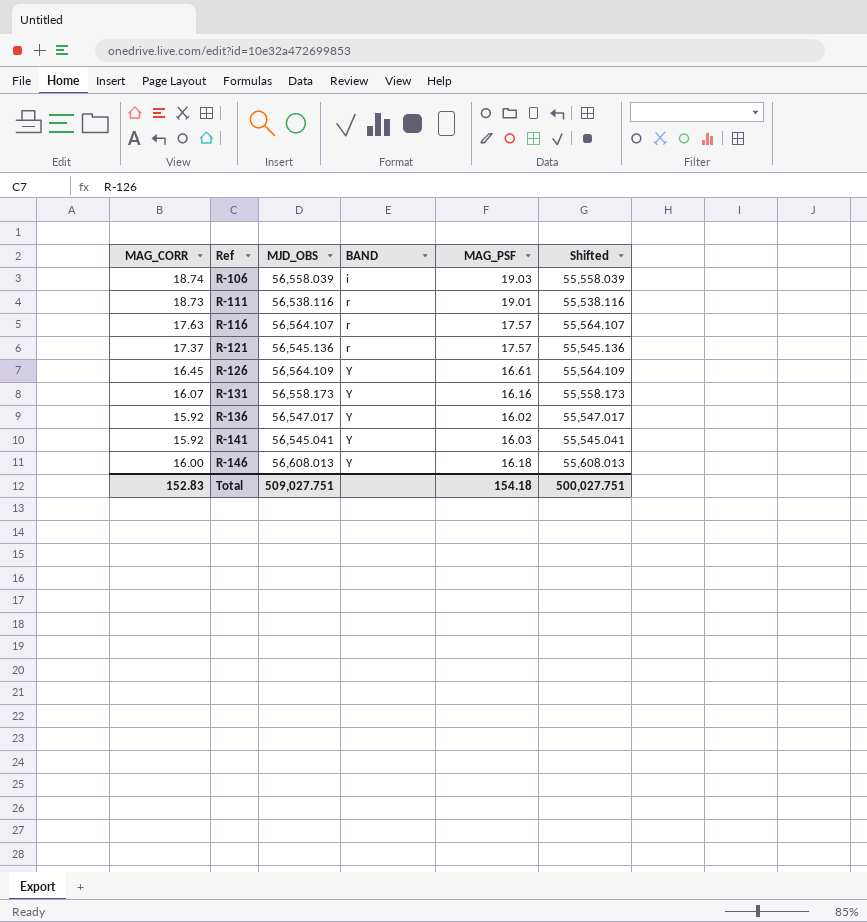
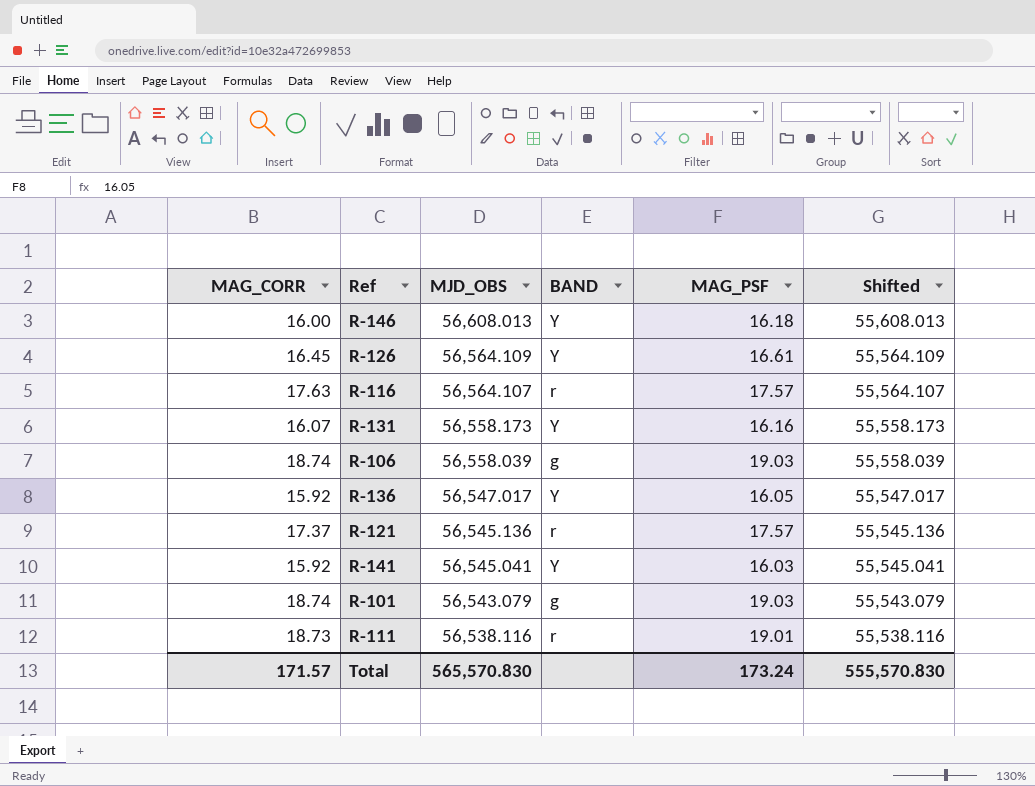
row order: Ref ascending -> MJD_OBS descending
R-106 | BAND: i -> g
R-136 | MAG_PSF: 16.02 -> 16.05
row R-101: none -> 18.74 | 56,543.079 | g | 19.03 | 55,543.079
Total | MAG_CORR: 152.83 -> 171.57
Total | MJD_OBS: 509,027.751 -> 565,570.830
Total | MAG_PSF: 154.18 -> 173.24
Total | Shifted: 500,027.751 -> 555,570.830

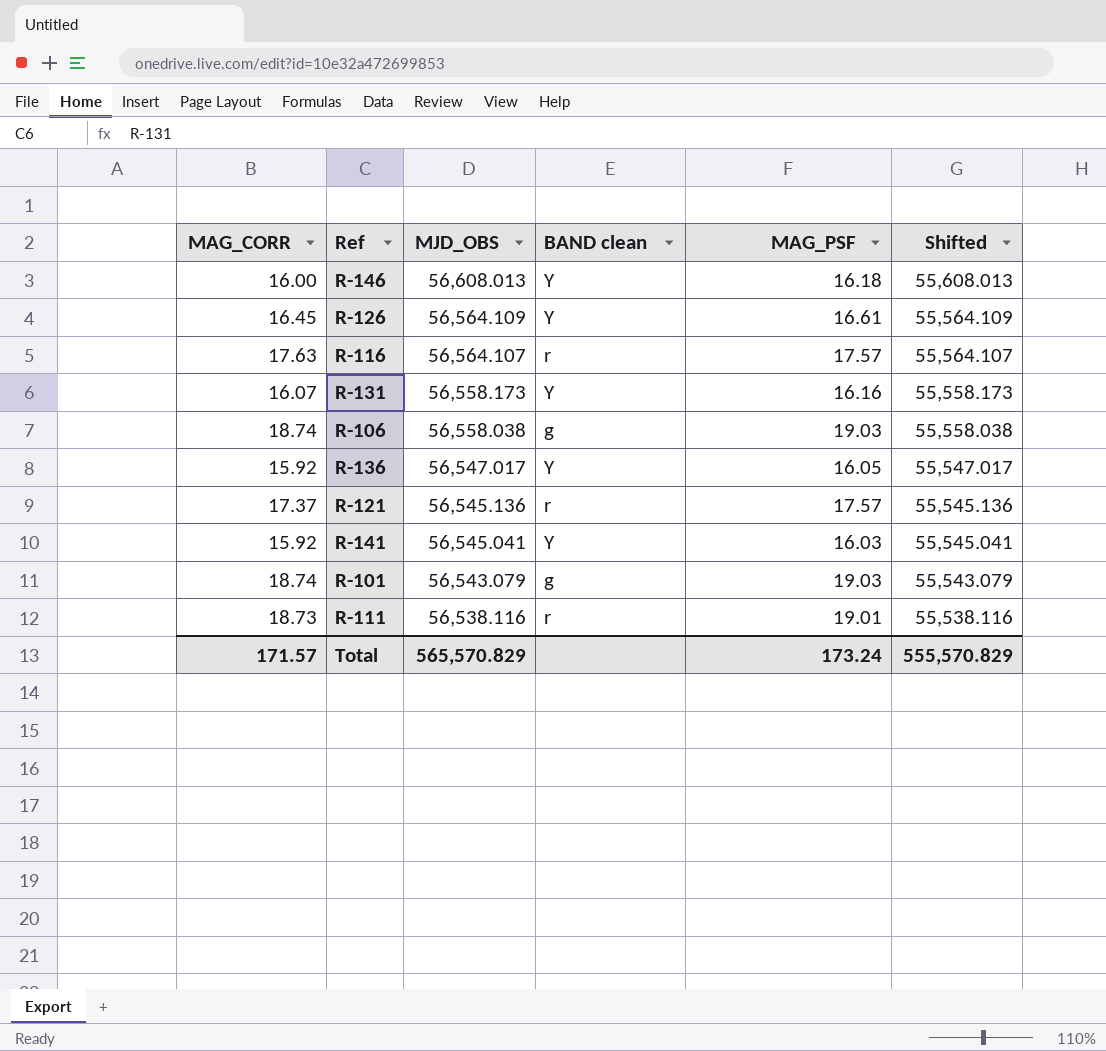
column name: BAND -> BAND clean
R-106 | MJD_OBS: 56,558.039 -> 56,558.038
R-106 | Shifted: 55,558.039 -> 55,558.038
Total | MJD_OBS: 565,570.830 -> 565,570.829
Total | Shifted: 555,570.830 -> 555,570.829

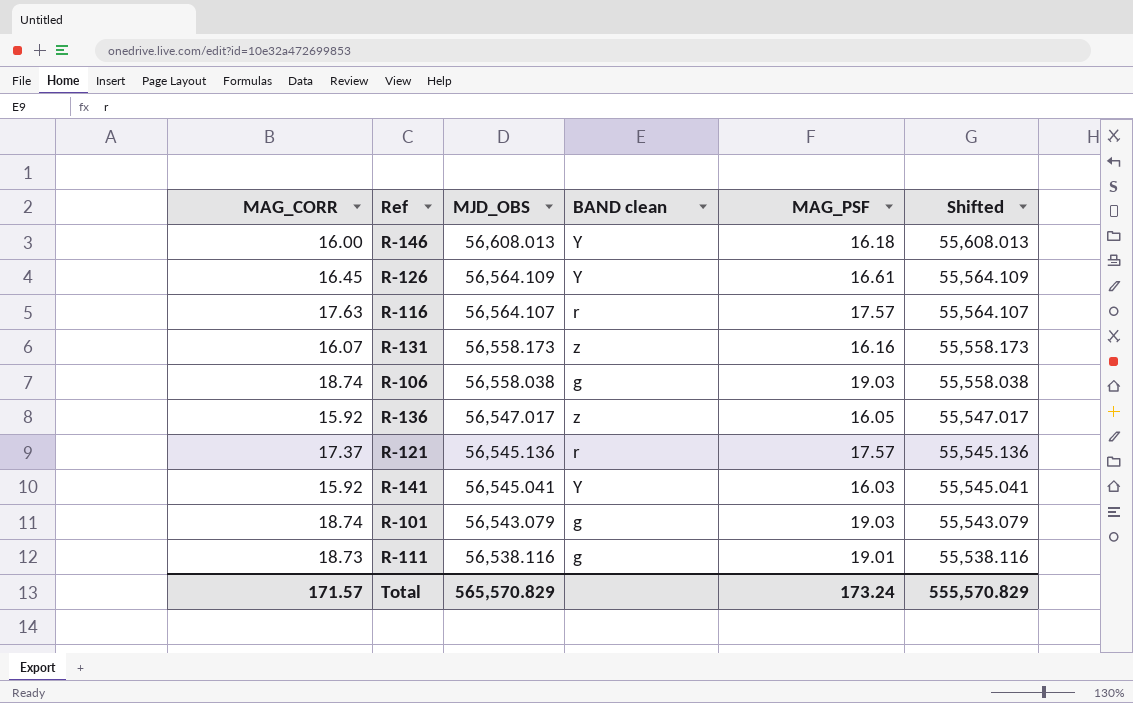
R-131 | BAND clean: Y -> z
R-136 | BAND clean: Y -> z
R-111 | BAND clean: r -> g

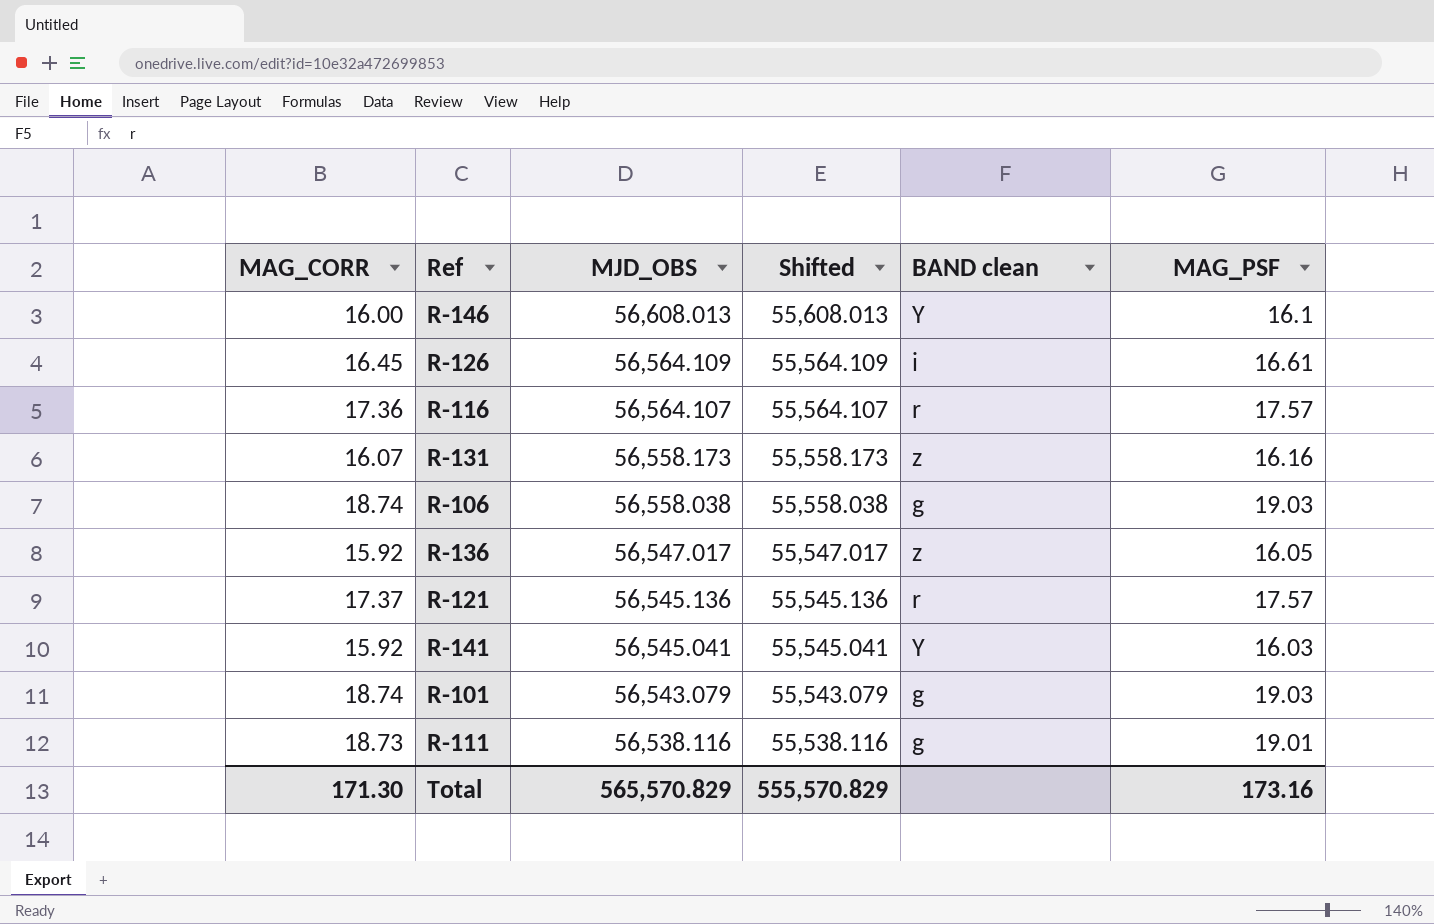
column Shifted | position: 6 -> 4
R-146 | MAG_PSF: 16.18 -> 16.1
R-126 | BAND clean: Y -> i
R-116 | MAG_CORR: 17.63 -> 17.36
Total | MAG_CORR: 171.57 -> 171.30
Total | MAG_PSF: 173.24 -> 173.16

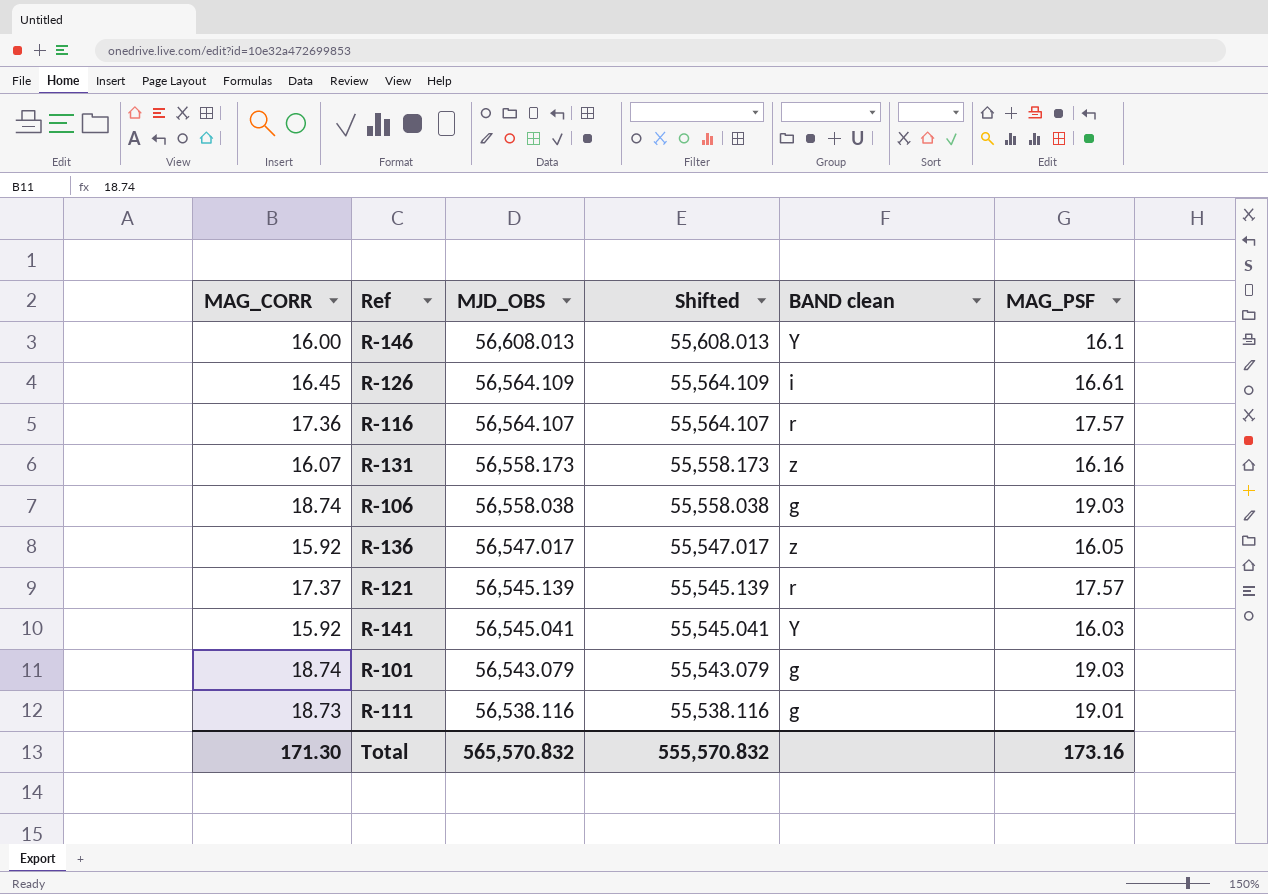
R-121 | MJD_OBS: 56,545.136 -> 56,545.139
R-121 | Shifted: 55,545.136 -> 55,545.139
Total | MJD_OBS: 565,570.829 -> 565,570.832
Total | Shifted: 555,570.829 -> 555,570.832

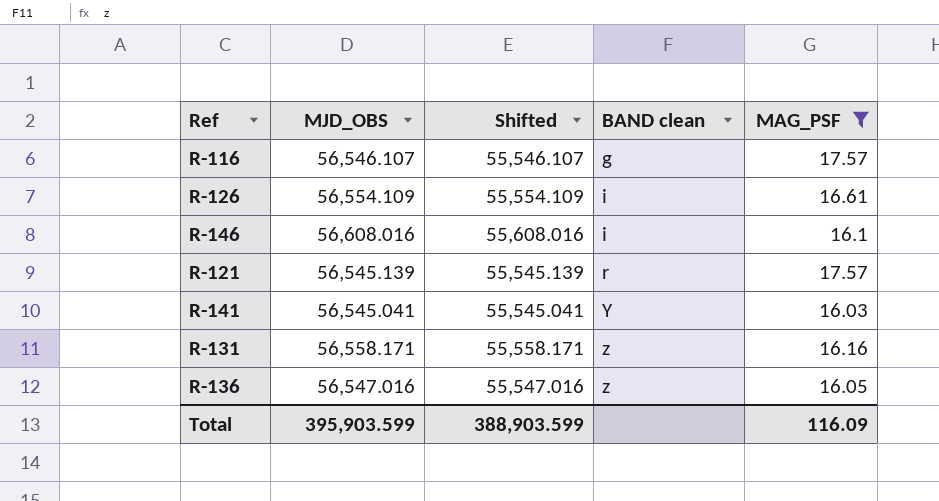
filter: none -> MAG_PSF <= 17.57
row order: MJD_OBS descending -> BAND clean ascending
column MAG_CORR | position: 1 -> none
R-116 | MJD_OBS: 56,564.107 -> 56,546.107
R-116 | Shifted: 55,564.107 -> 55,546.107
R-116 | BAND clean: r -> g
R-126 | MJD_OBS: 56,564.109 -> 56,554.109
R-126 | Shifted: 55,564.109 -> 55,554.109
R-146 | MJD_OBS: 56,608.013 -> 56,608.016
R-146 | Shifted: 55,608.013 -> 55,608.016
R-146 | BAND clean: Y -> i
R-131 | MJD_OBS: 56,558.173 -> 56,558.171
R-131 | Shifted: 55,558.173 -> 55,558.171
R-136 | MJD_OBS: 56,547.017 -> 56,547.016
R-136 | Shifted: 55,547.017 -> 55,547.016
Total | MJD_OBS: 565,570.832 -> 395,903.599
Total | Shifted: 555,570.832 -> 388,903.599
Total | MAG_PSF: 173.16 -> 116.09

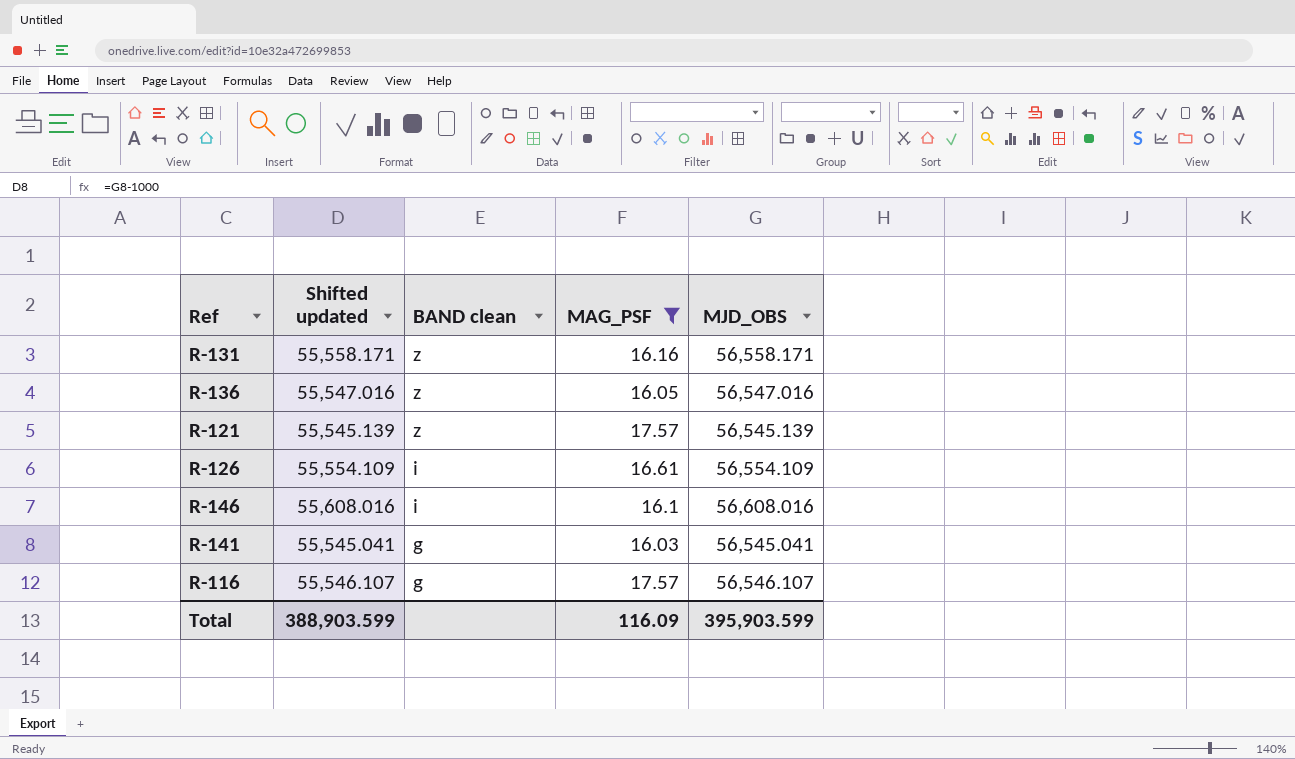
row order: BAND clean ascending -> BAND clean descending
column name: Shifted -> Shifted updated
column MJD_OBS | position: 2 -> 5
R-121 | BAND clean: r -> z
R-141 | BAND clean: Y -> g

